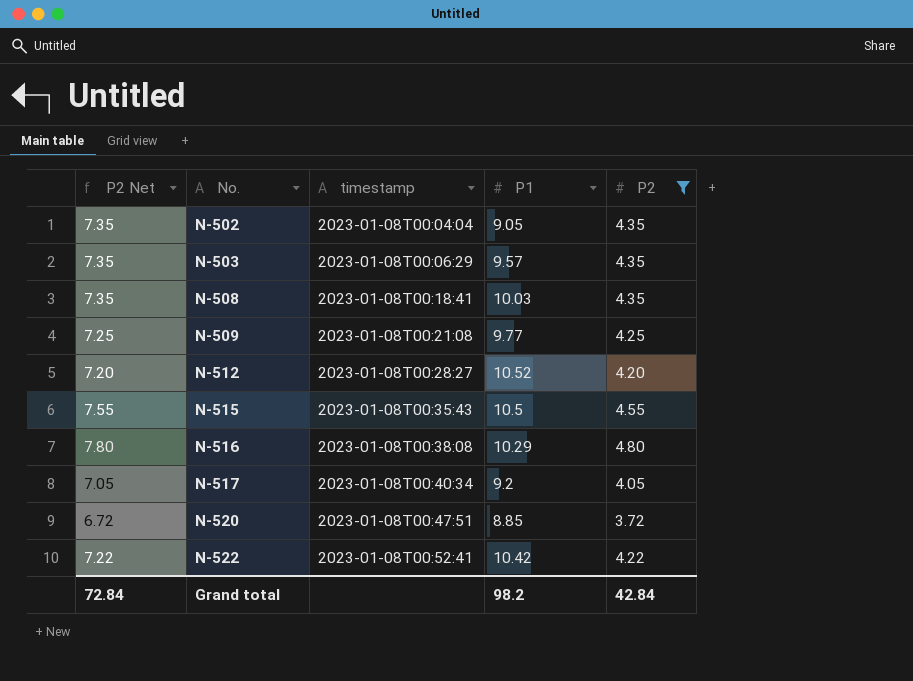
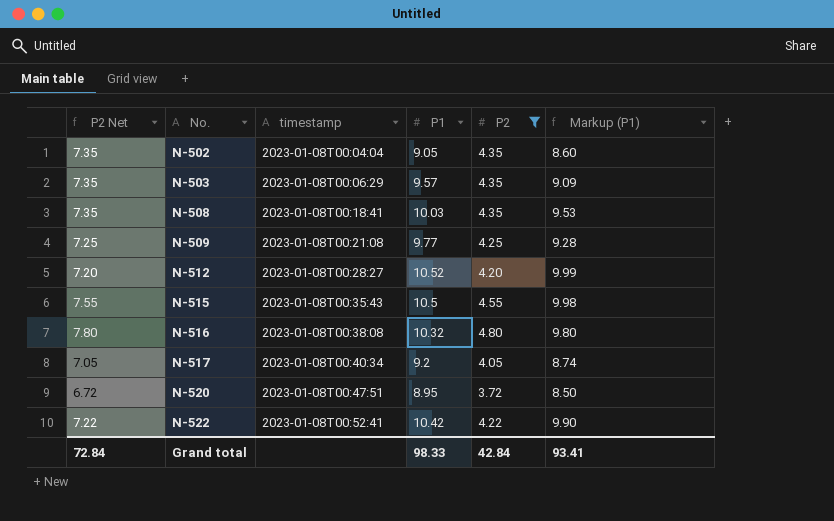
column Markup (P1) | formula: none -> [P1] * 0.95
N-516 | P1: 10.29 -> 10.32
N-520 | P1: 8.85 -> 8.95
Grand total | P1: 98.2 -> 98.33

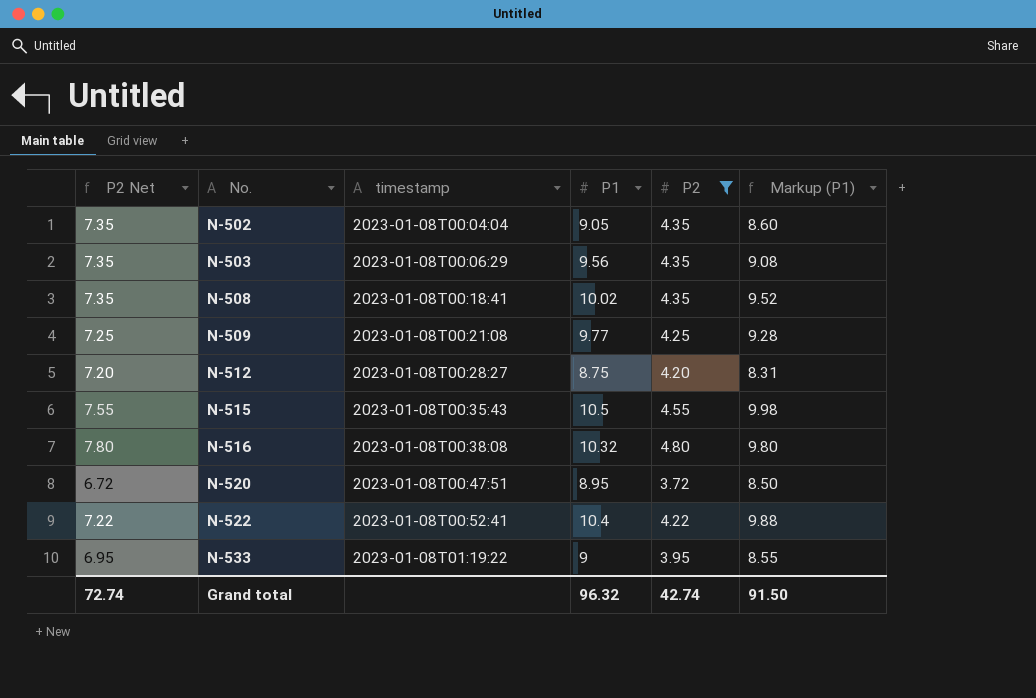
row N-517: 7.05 | 2023-01-08T00:40:34 | 9.2 | 4.05 | 8.74 -> none
N-503 | P1: 9.57 -> 9.56
N-503 | Markup (P1): 9.09 -> 9.08
N-508 | P1: 10.03 -> 10.02
N-508 | Markup (P1): 9.53 -> 9.52
N-512 | P1: 10.52 -> 8.75
N-512 | Markup (P1): 9.99 -> 8.31
N-522 | P1: 10.42 -> 10.4
N-522 | Markup (P1): 9.90 -> 9.88
row N-533: none -> 6.95 | 2023-01-08T01:19:22 | 9 | 3.95 | 8.55
Grand total | P2 Net: 72.84 -> 72.74
Grand total | P1: 98.33 -> 96.32
Grand total | P2: 42.84 -> 42.74
Grand total | Markup (P1): 93.41 -> 91.50

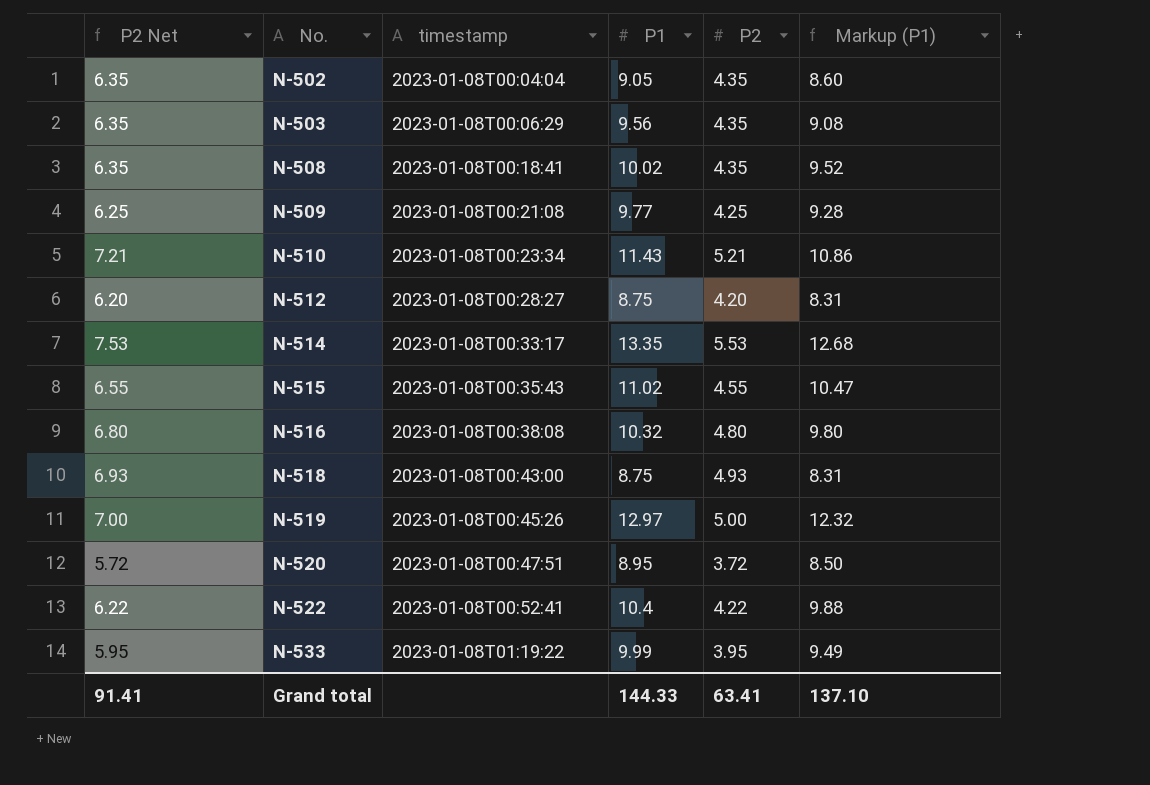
filter: P2 <= 4.80 -> none
column P2 Net | formula: [P2] + 3 -> [P2] + 2
N-515 | P1: 10.5 -> 11.02
N-515 | Markup (P1): 9.98 -> 10.47
N-533 | P1: 9 -> 9.99
N-533 | Markup (P1): 8.55 -> 9.49
Grand total | P2 Net: 72.74 -> 91.41
Grand total | P1: 96.32 -> 144.33
Grand total | P2: 42.74 -> 63.41
Grand total | Markup (P1): 91.50 -> 137.10

